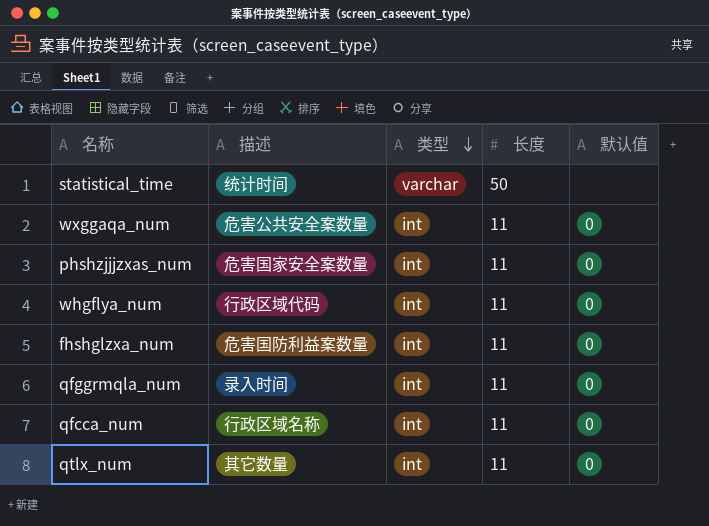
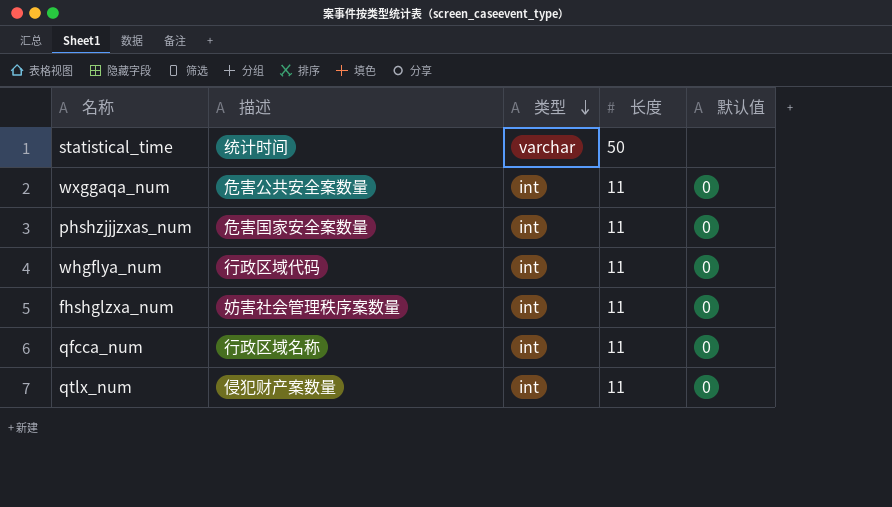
row qfggrmqla_num: 录入时间 | int | 11 | 0 -> none
fhshglzxa_num | 描述: 危害国防利益案数量 -> 妨害社会管理秩序案数量
qtlx_num | 描述: 其它数量 -> 侵犯财产案数量

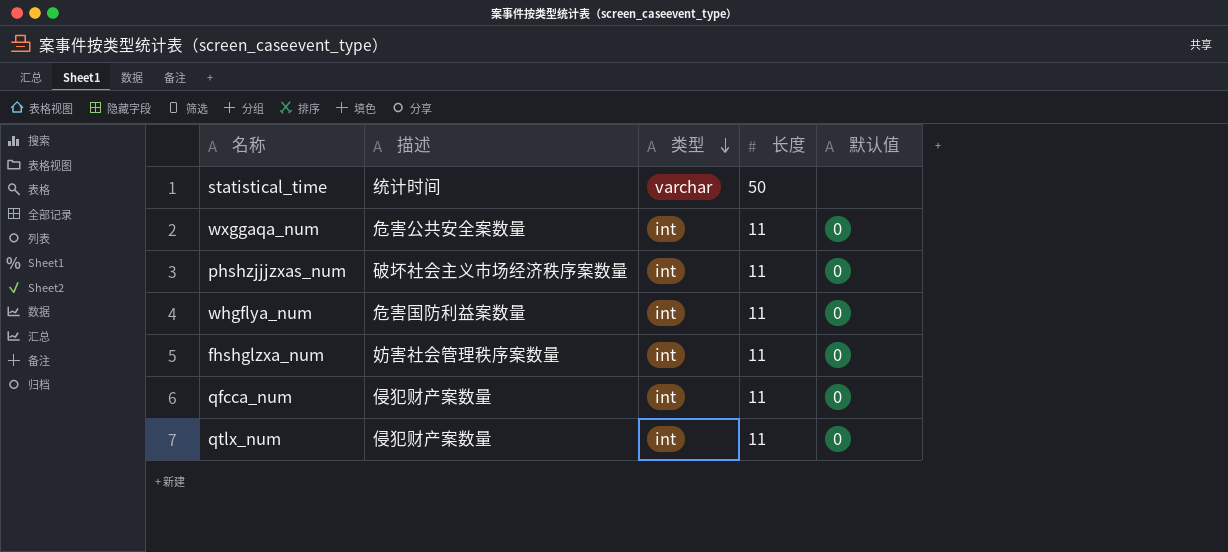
phshzjjjzxas_num | 描述: 危害国家安全案数量 -> 破坏社会主义市场经济秩序案数量
whgflya_num | 描述: 行政区域代码 -> 危害国防利益案数量
qfcca_num | 描述: 行政区域名称 -> 侵犯财产案数量

